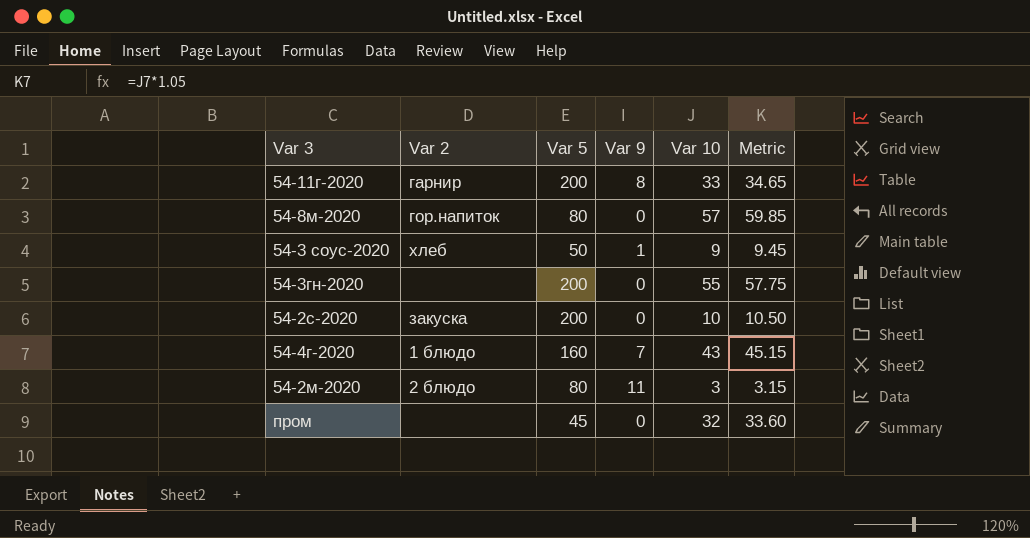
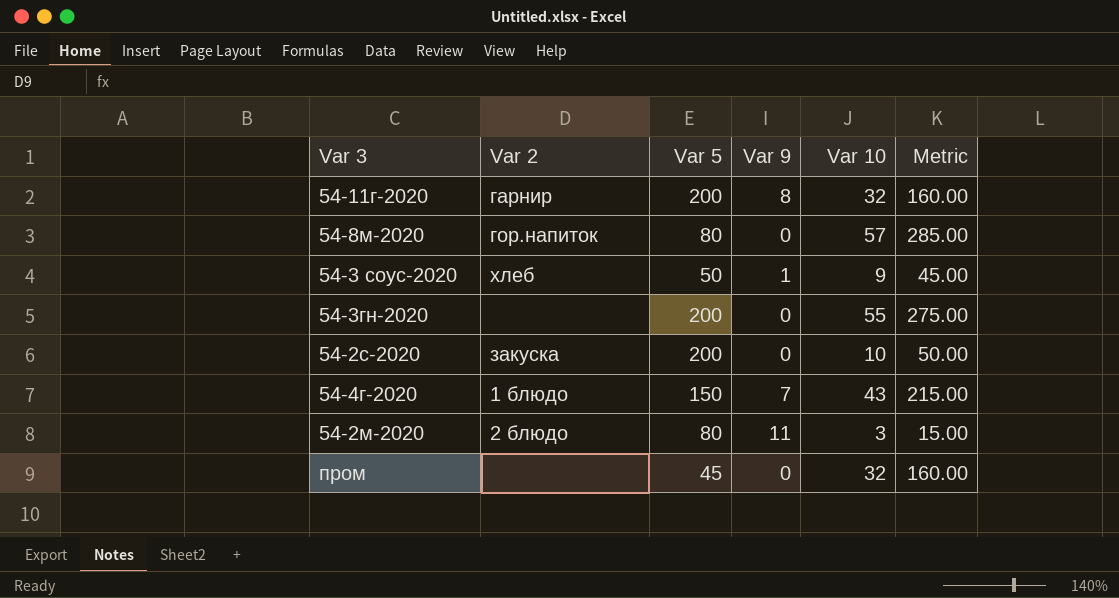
column Metric | formula: [Var 10] * 1.05 -> [Var 10] * 5
54-11г-2020 | Var 10: 33 -> 32
54-4г-2020 | Var 5: 160 -> 150

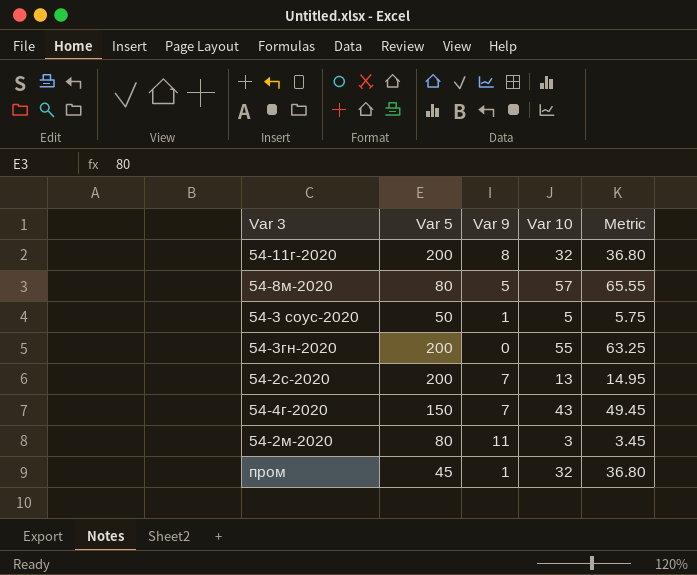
column Var 2 | position: 2 -> none
column Metric | formula: [Var 10] * 5 -> [Var 10] * 1.15
54-8м-2020 | Var 9: 0 -> 5
54-3 соус-2020 | Var 10: 9 -> 5
54-2с-2020 | Var 9: 0 -> 7
54-2с-2020 | Var 10: 10 -> 13
пром | Var 9: 0 -> 1

